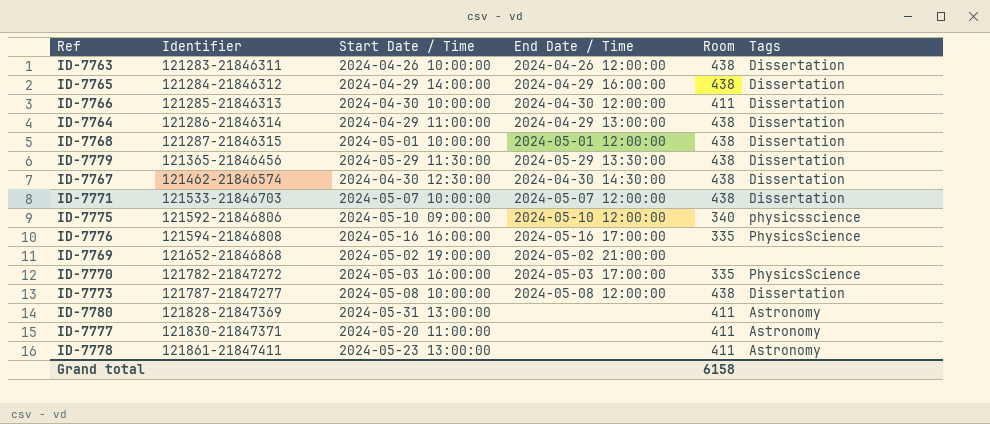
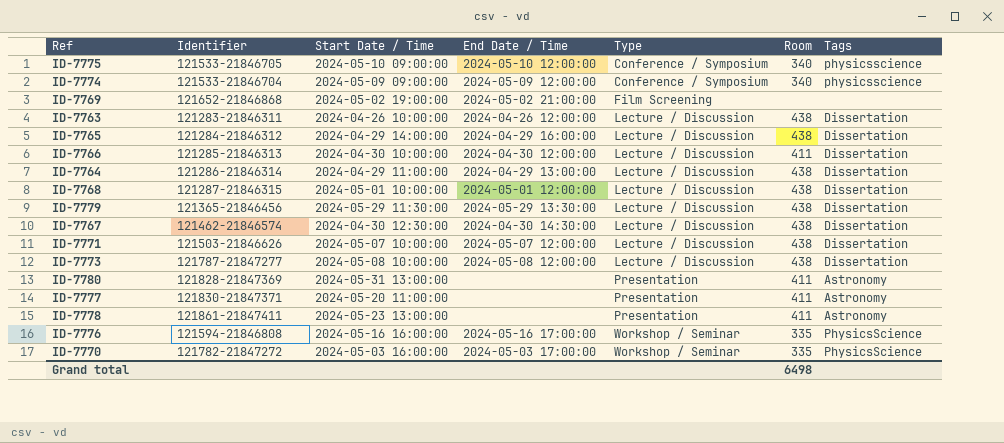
row order: Identifier ascending -> Type ascending
column Type | position: none -> 5
ID-7775 | Identifier: 121592-21846806 -> 121533-21846705
row ID-7774: none -> 121533-21846704 | 2024-05-09 09:00:00 | 2024-05-09 12:00:00 | Conference / Symposium | 340 | physicsscience
ID-7771 | Identifier: 121533-21846703 -> 121503-21846626
Grand total | Room: 6158 -> 6498

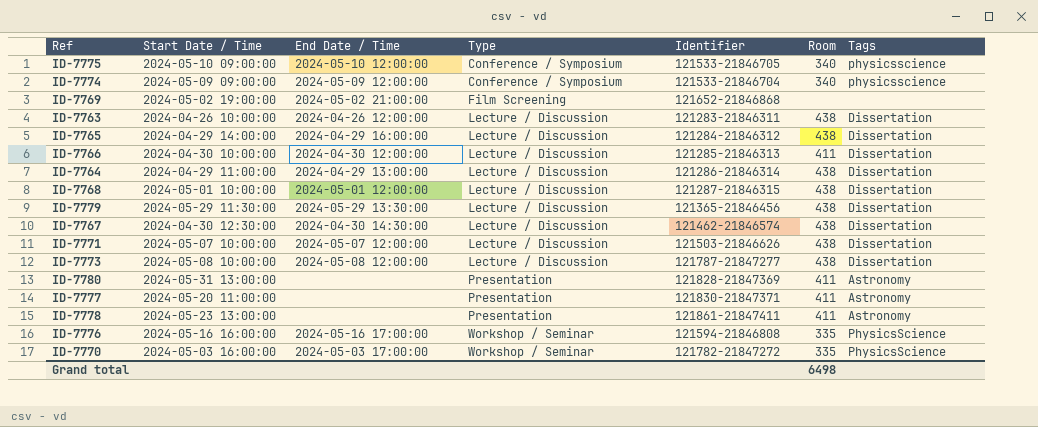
column Identifier | position: 2 -> 5

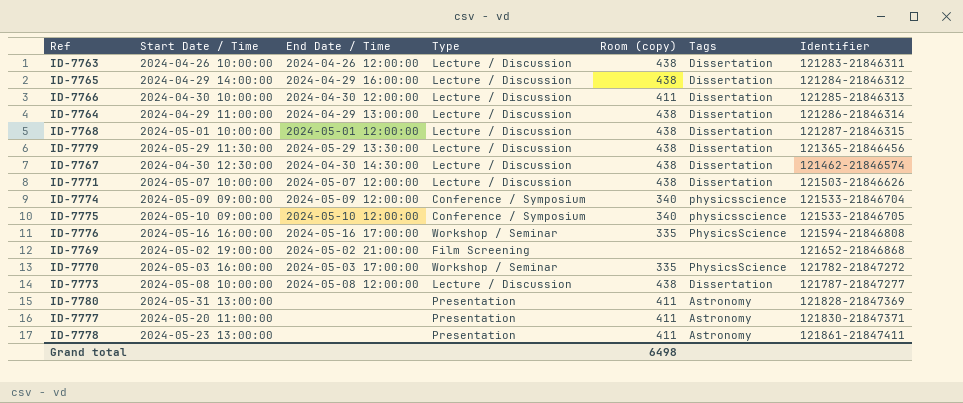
row order: Type ascending -> Identifier ascending
column name: Room -> Room (copy)
column Identifier | position: 5 -> 7

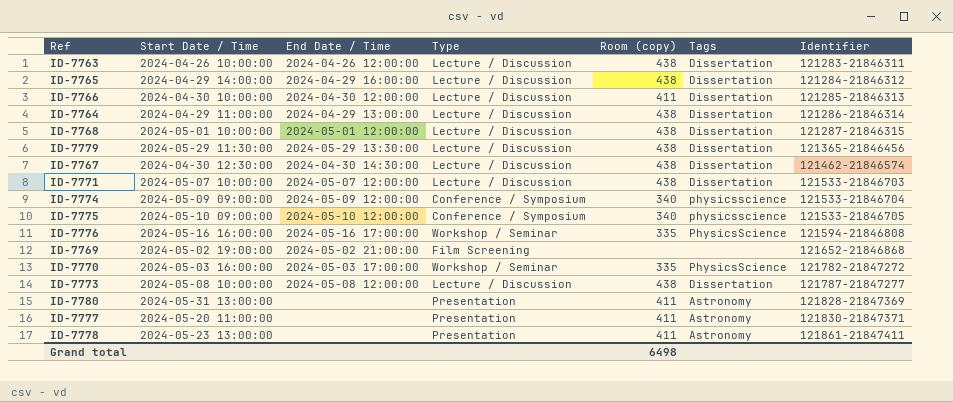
ID-7771 | Identifier: 121503-21846626 -> 121533-21846703

